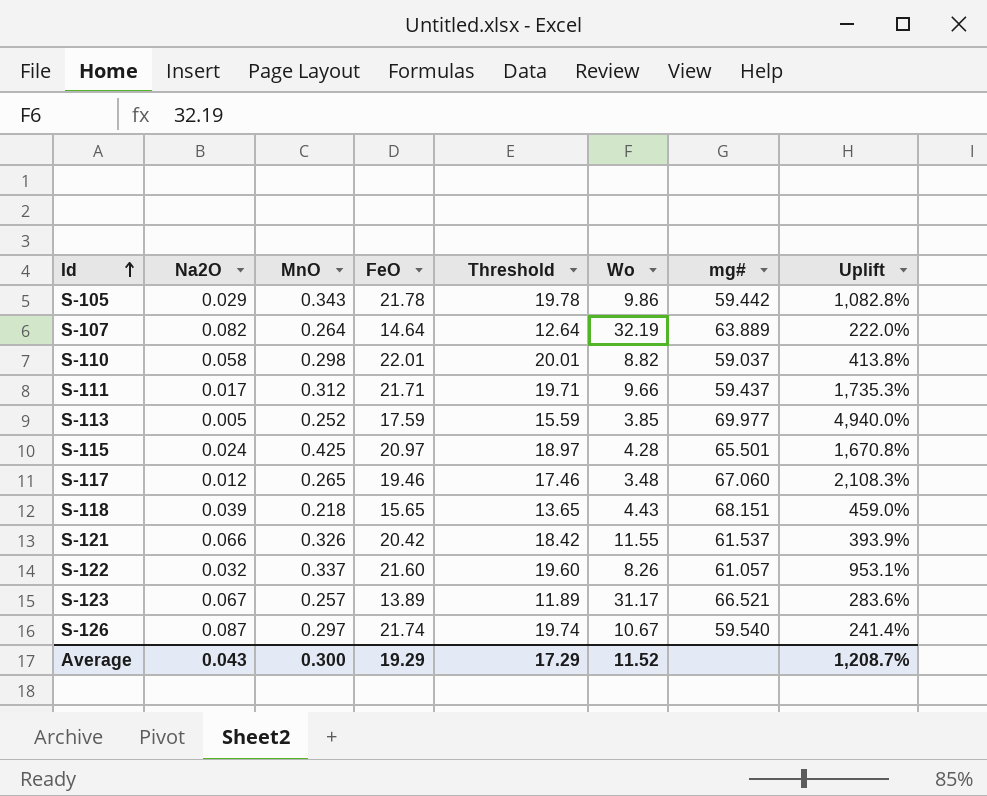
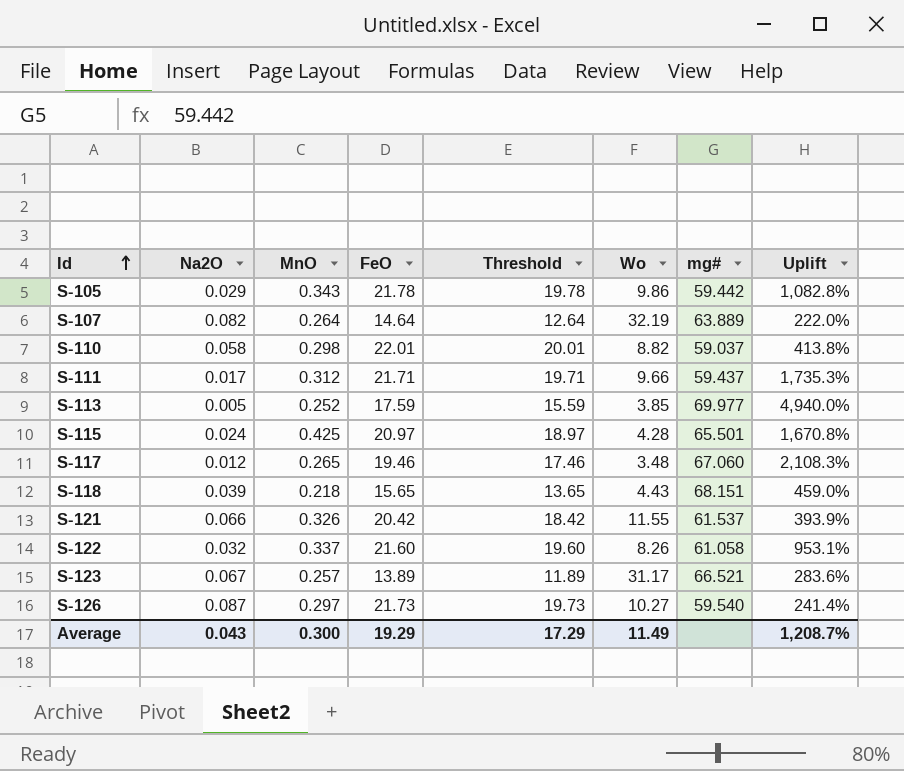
S-122 | mg#: 61.057 -> 61.058
S-126 | FeO: 21.74 -> 21.73
S-126 | Threshold: 19.74 -> 19.73
S-126 | Wo: 10.67 -> 10.27
Average | Wo: 11.52 -> 11.49

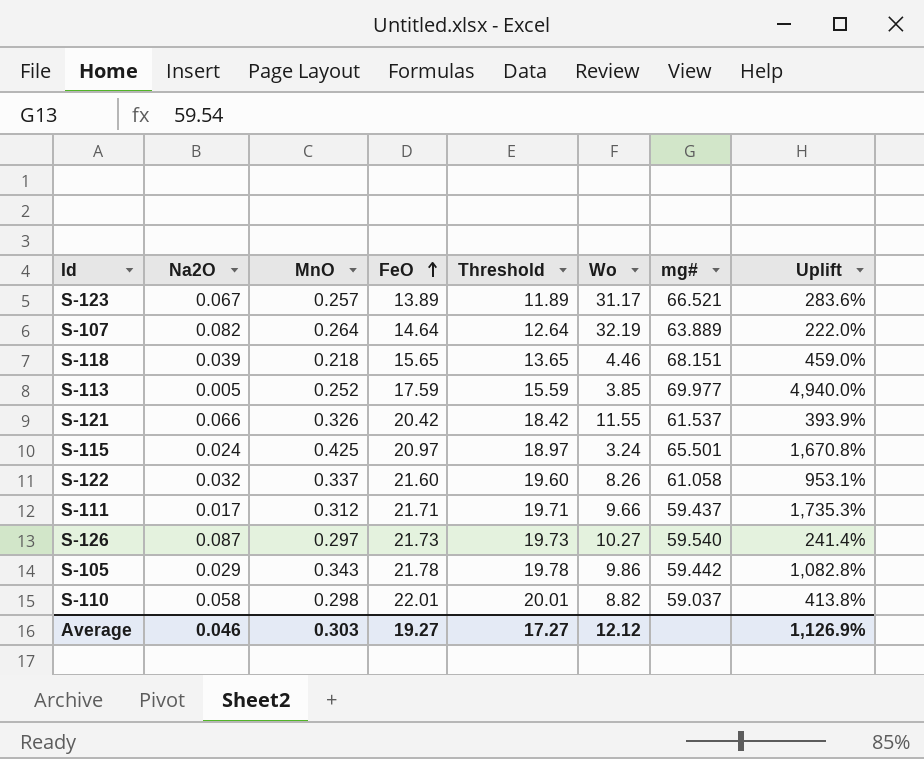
row order: Id ascending -> FeO ascending
row S-117: 0.012 | 0.265 | 19.46 | 17.46 | 3.48 | 67.060 | 2,108.3% -> none
S-118 | Wo: 4.43 -> 4.46
S-115 | Wo: 4.28 -> 3.24
Average | Na2O: 0.043 -> 0.046
Average | MnO: 0.300 -> 0.303
Average | FeO: 19.29 -> 19.27
Average | Threshold: 17.29 -> 17.27
Average | Wo: 11.49 -> 12.12
Average | Uplift: 1,208.7% -> 1,126.9%

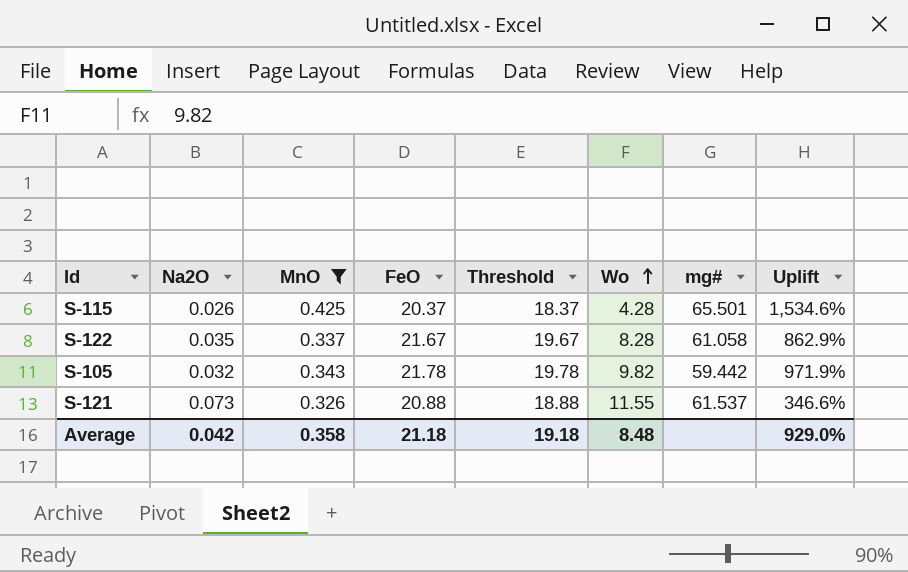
filter: none -> MnO >= 0.326
row order: FeO ascending -> Wo ascending
S-115 | Na2O: 0.024 -> 0.026
S-115 | FeO: 20.97 -> 20.37
S-115 | Threshold: 18.97 -> 18.37
S-115 | Wo: 3.24 -> 4.28
S-115 | Uplift: 1,670.8% -> 1,534.6%
S-122 | Na2O: 0.032 -> 0.035
S-122 | FeO: 21.60 -> 21.67
S-122 | Threshold: 19.60 -> 19.67
S-122 | Wo: 8.26 -> 8.28
S-122 | Uplift: 953.1% -> 862.9%
S-105 | Na2O: 0.029 -> 0.032
S-105 | Wo: 9.86 -> 9.82
S-105 | Uplift: 1,082.8% -> 971.9%
S-121 | Na2O: 0.066 -> 0.073
S-121 | FeO: 20.42 -> 20.88
S-121 | Threshold: 18.42 -> 18.88
S-121 | Uplift: 393.9% -> 346.6%
Average | Na2O: 0.046 -> 0.042
Average | MnO: 0.303 -> 0.358
Average | FeO: 19.27 -> 21.18
Average | Threshold: 17.27 -> 19.18
Average | Wo: 12.12 -> 8.48
Average | Uplift: 1,126.9% -> 929.0%

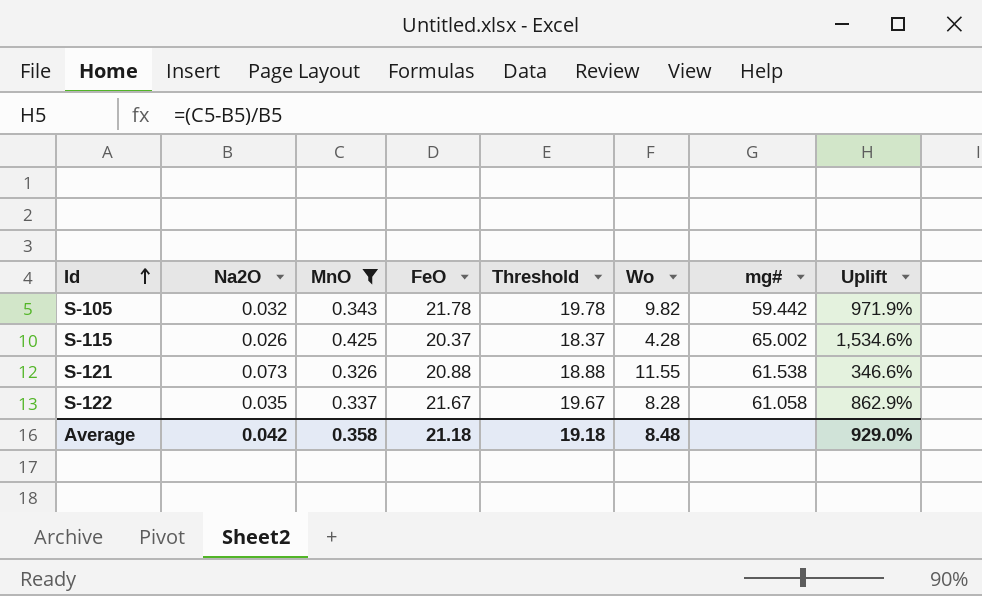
row order: Wo ascending -> Id ascending
S-115 | mg#: 65.501 -> 65.002
S-121 | mg#: 61.537 -> 61.538

